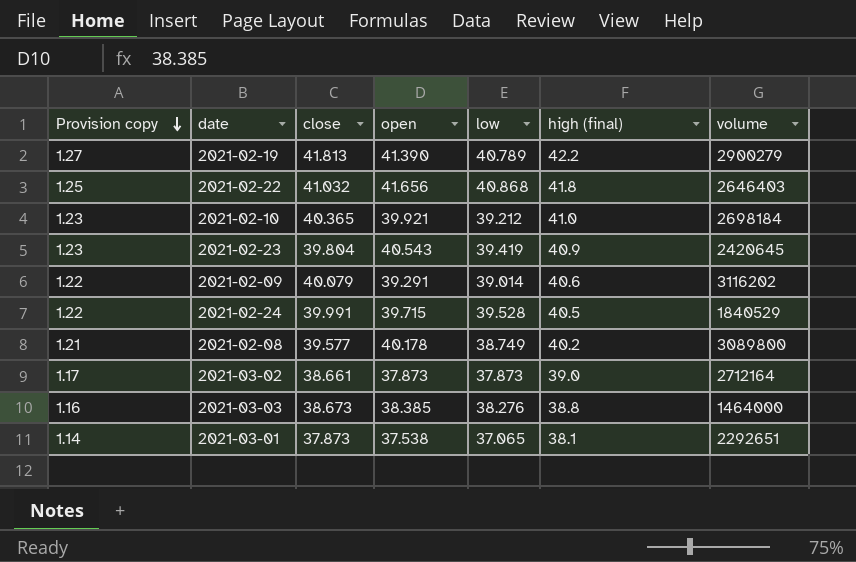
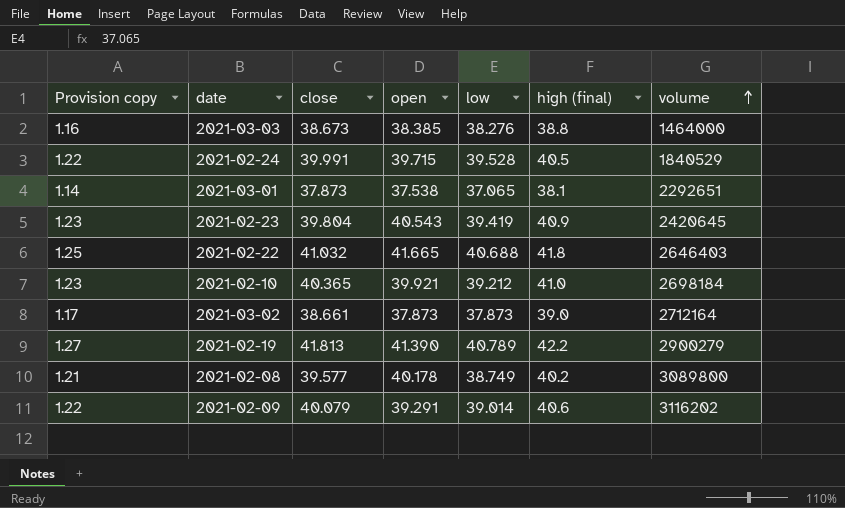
row order: Provision copy descending -> volume ascending
2021-02-22 | open: 41.656 -> 41.665
2021-02-22 | low: 40.868 -> 40.688

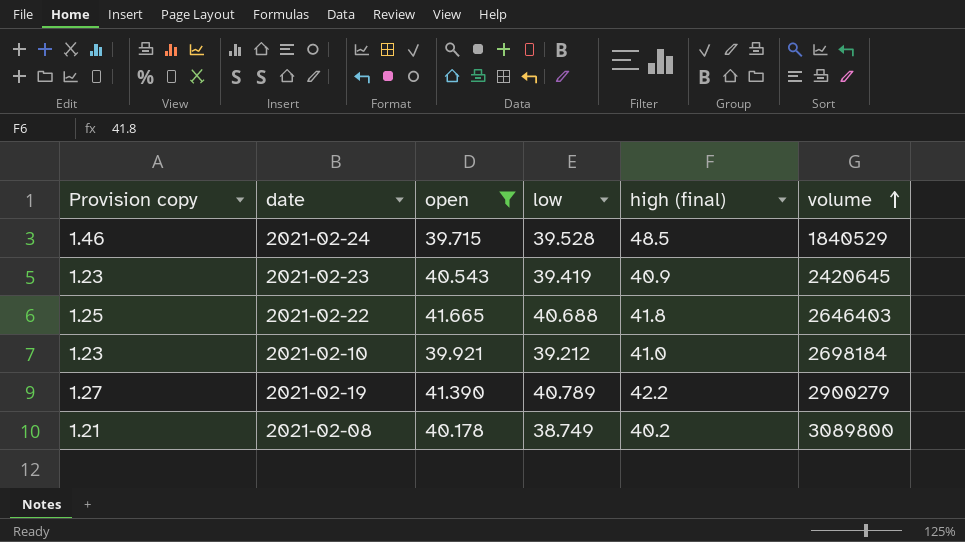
filter: none -> open >= 39.715
column close | position: 3 -> none
2021-02-24 | Provision copy: 1.22 -> 1.46
2021-02-24 | high (final): 40.5 -> 48.5

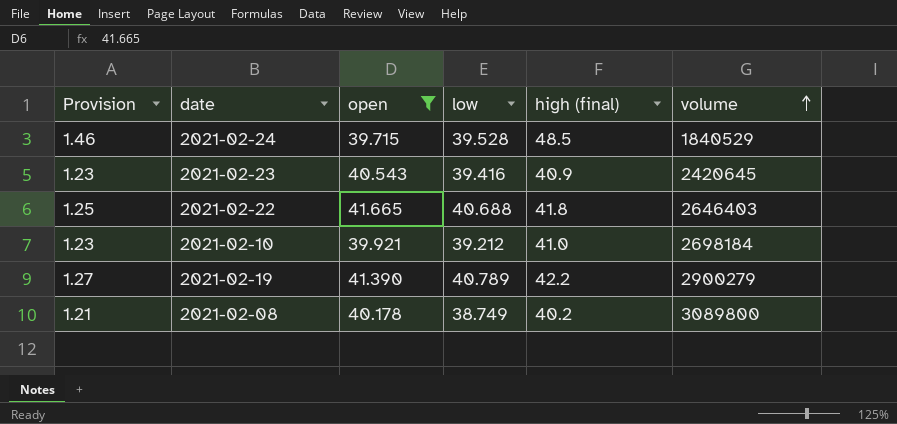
column name: Provision copy -> Provision
2021-02-23 | low: 39.419 -> 39.416

